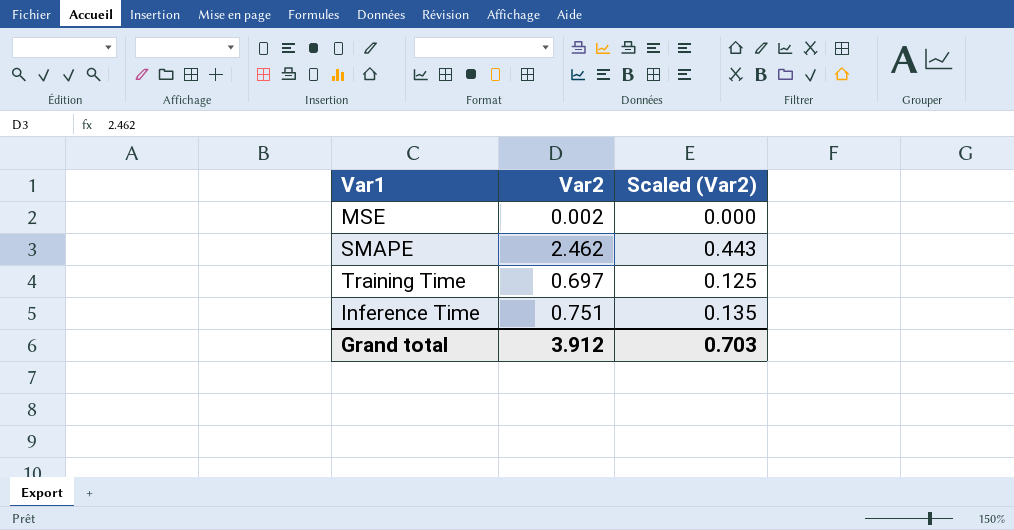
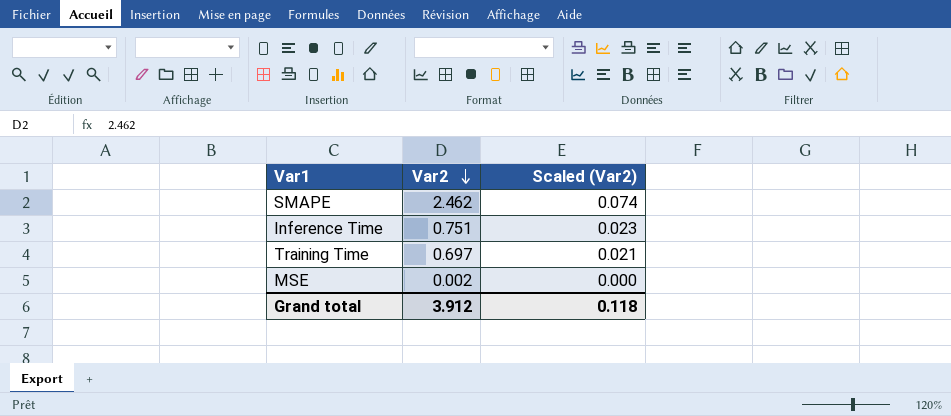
row order: none -> Var2 descending
column Scaled (Var2) | formula: [Var2] * 0.18 -> [Var2] * 0.03
Grand total | Scaled (Var2): 0.703 -> 0.118

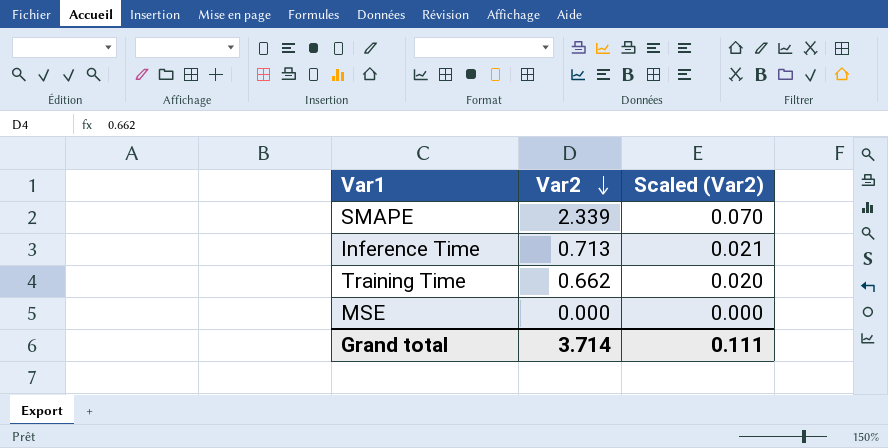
SMAPE | Var2: 2.462 -> 2.339
SMAPE | Scaled (Var2): 0.074 -> 0.070
Inference Time | Var2: 0.751 -> 0.713
Inference Time | Scaled (Var2): 0.023 -> 0.021
Training Time | Var2: 0.697 -> 0.662
Training Time | Scaled (Var2): 0.021 -> 0.020
MSE | Var2: 0.002 -> 0.000
Grand total | Var2: 3.912 -> 3.714
Grand total | Scaled (Var2): 0.118 -> 0.111

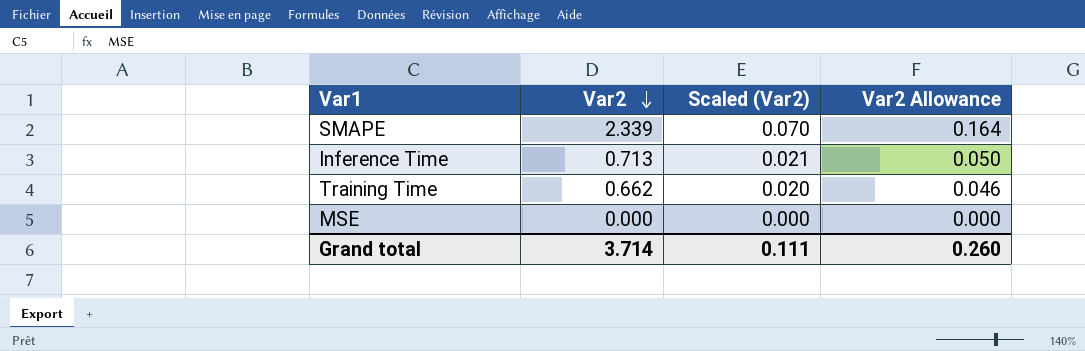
column Var2 Allowance | formula: none -> [Var2] * 0.07

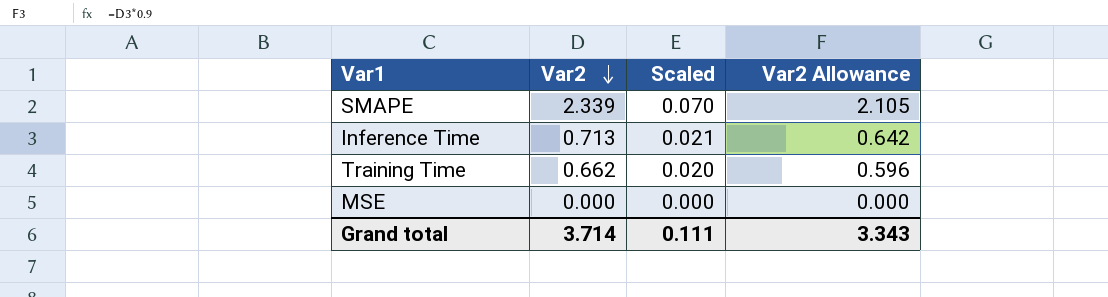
column name: Scaled (Var2) -> Scaled
column Var2 Allowance | formula: [Var2] * 0.07 -> [Var2] * 0.9
Grand total | Var2 Allowance: 0.260 -> 3.343

